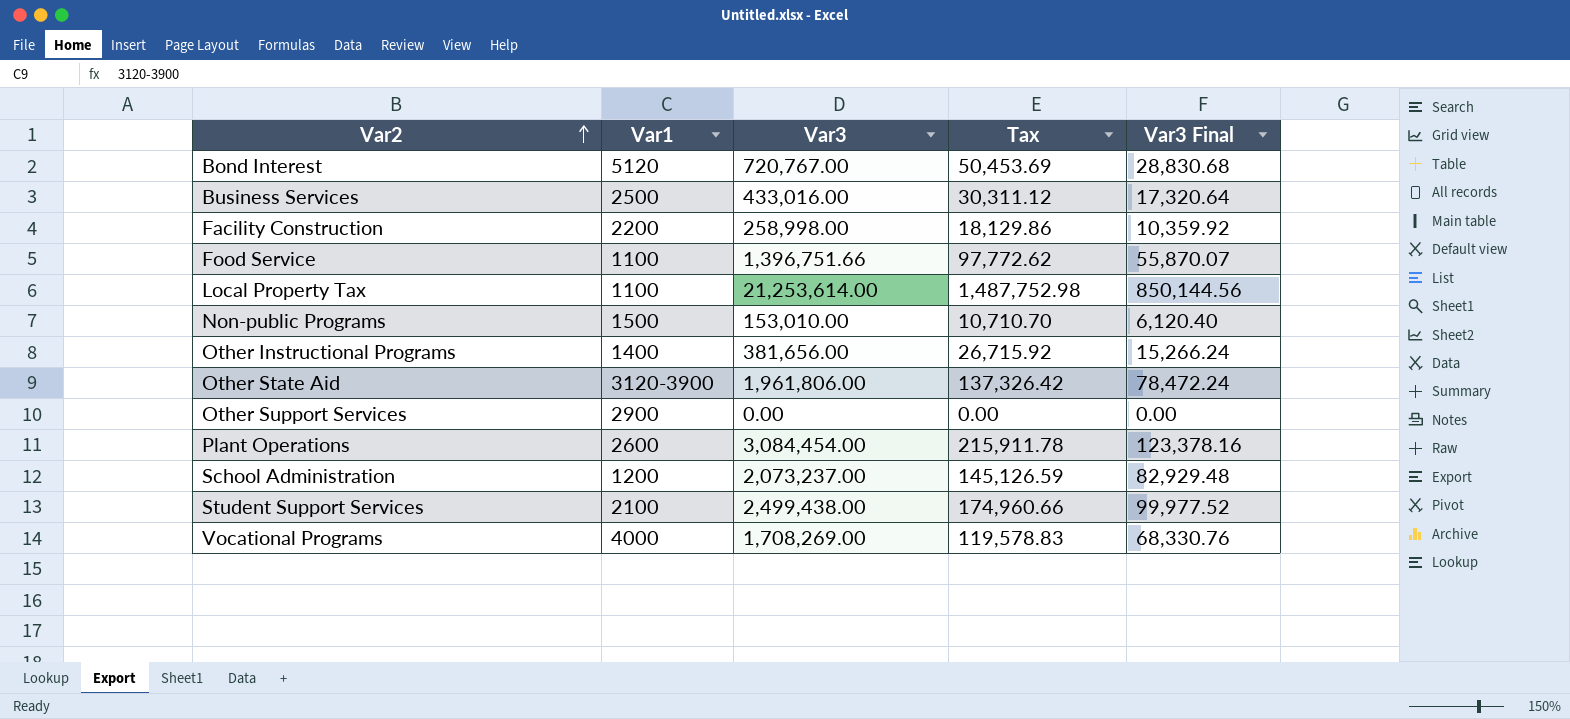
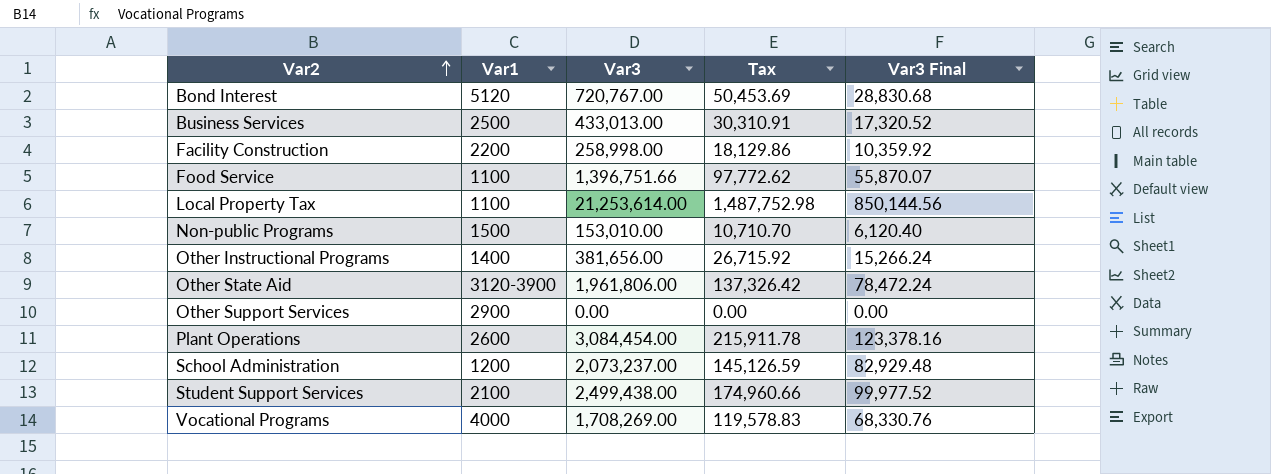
Business Services | Var3: 433,016.00 -> 433,013.00
Business Services | Tax: 30,311.12 -> 30,310.91
Business Services | Var3 Final: 17,320.64 -> 17,320.52

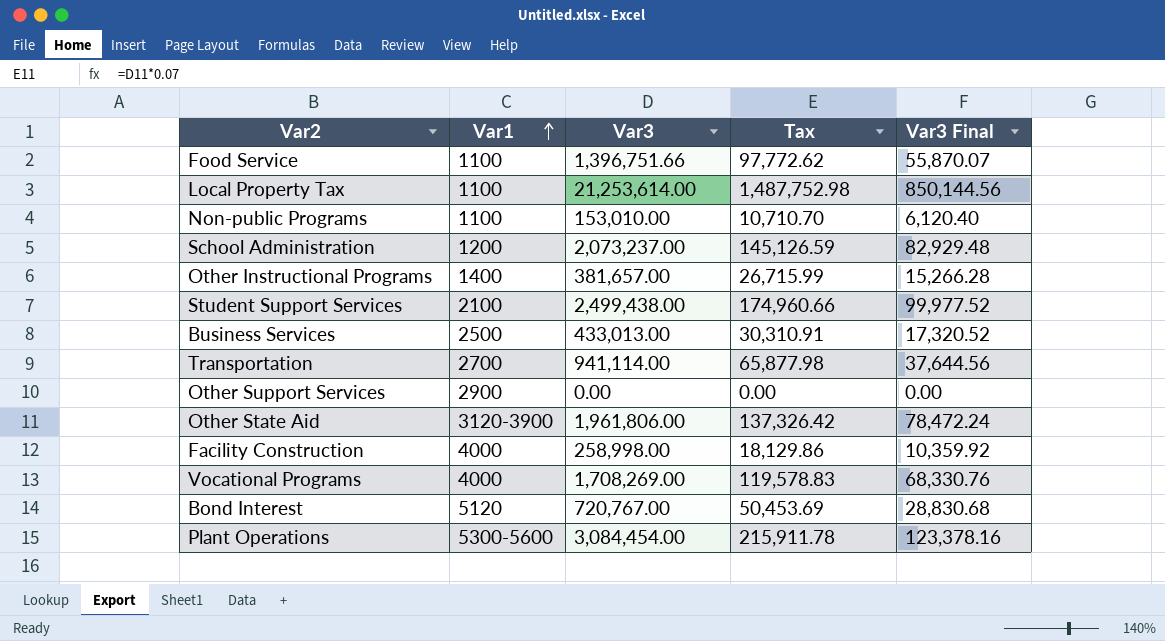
row order: Var2 ascending -> Var1 ascending
Non-public Programs | Var1: 1500 -> 1100
Other Instructional Programs | Var3: 381,656.00 -> 381,657.00
Other Instructional Programs | Tax: 26,715.92 -> 26,715.99
Other Instructional Programs | Var3 Final: 15,266.24 -> 15,266.28
row Transportation: none -> 2700 | 941,114.00 | 65,877.98 | 37,644.56
Facility Construction | Var1: 2200 -> 4000
Plant Operations | Var1: 2600 -> 5300-5600

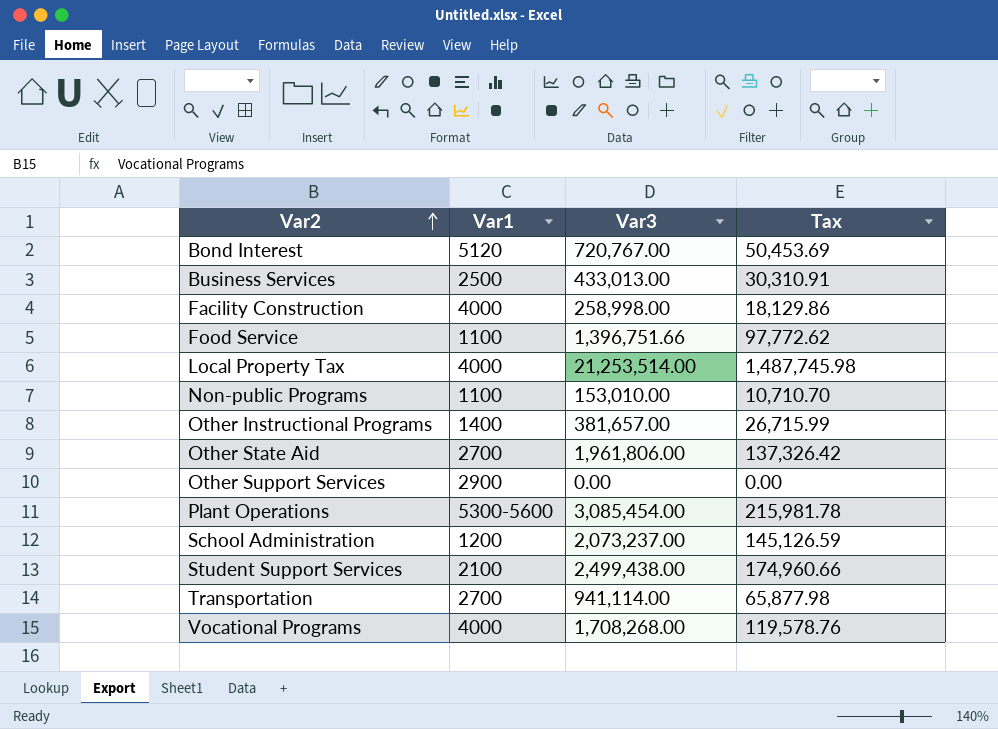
row order: Var1 ascending -> Var2 ascending
column Var3 Final | formula: [Var3] * 0.04 -> none
Local Property Tax | Var1: 1100 -> 4000
Local Property Tax | Var3: 21,253,614.00 -> 21,253,514.00
Local Property Tax | Tax: 1,487,752.98 -> 1,487,745.98
Other State Aid | Var1: 3120-3900 -> 2700
Plant Operations | Var3: 3,084,454.00 -> 3,085,454.00
Plant Operations | Tax: 215,911.78 -> 215,981.78
Vocational Programs | Var3: 1,708,269.00 -> 1,708,268.00
Vocational Programs | Tax: 119,578.83 -> 119,578.76

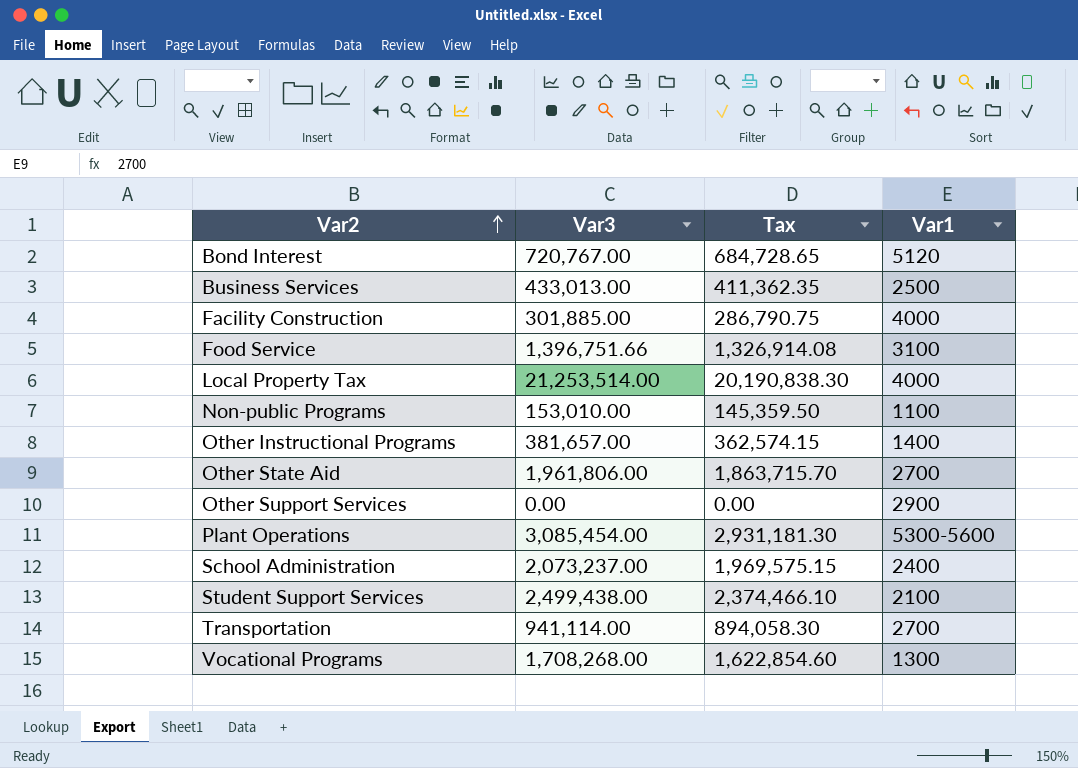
column Tax | formula: [Var3] * 0.07 -> [Var3] * 0.95
column Var1 | position: 2 -> 4
Facility Construction | Var3: 258,998.00 -> 301,885.00
Food Service | Var1: 1100 -> 3100
School Administration | Var1: 1200 -> 2400
Vocational Programs | Var1: 4000 -> 1300

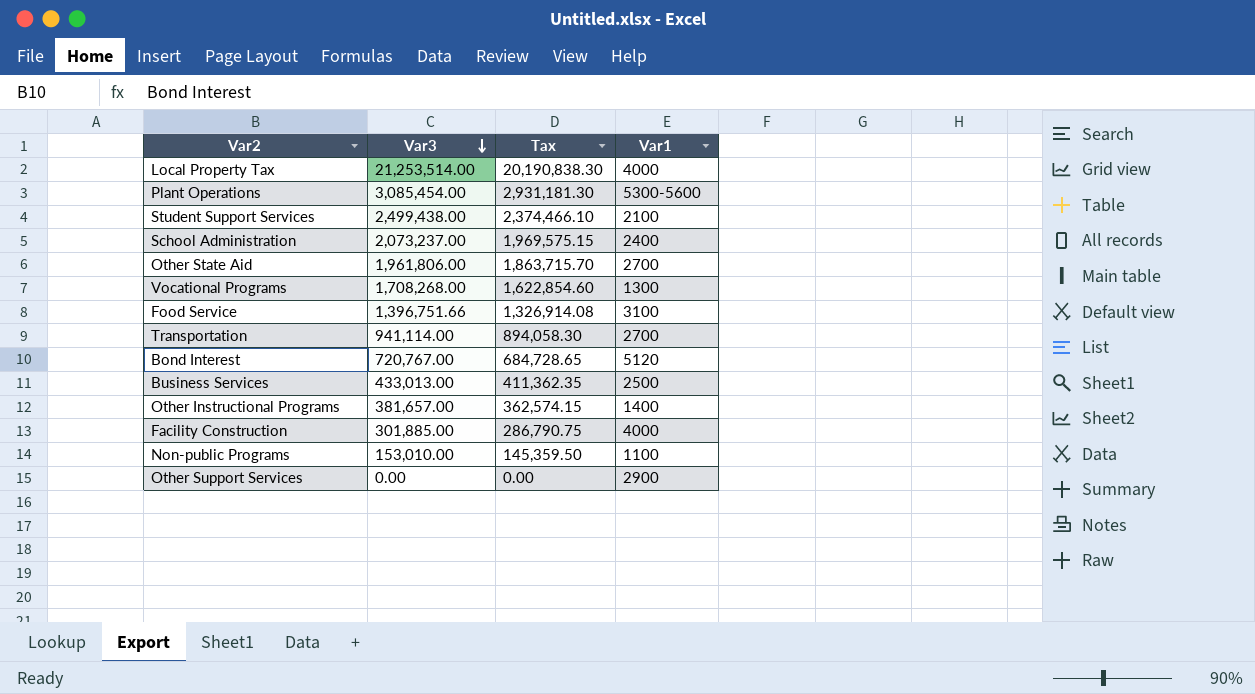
row order: Var2 ascending -> Var3 descending

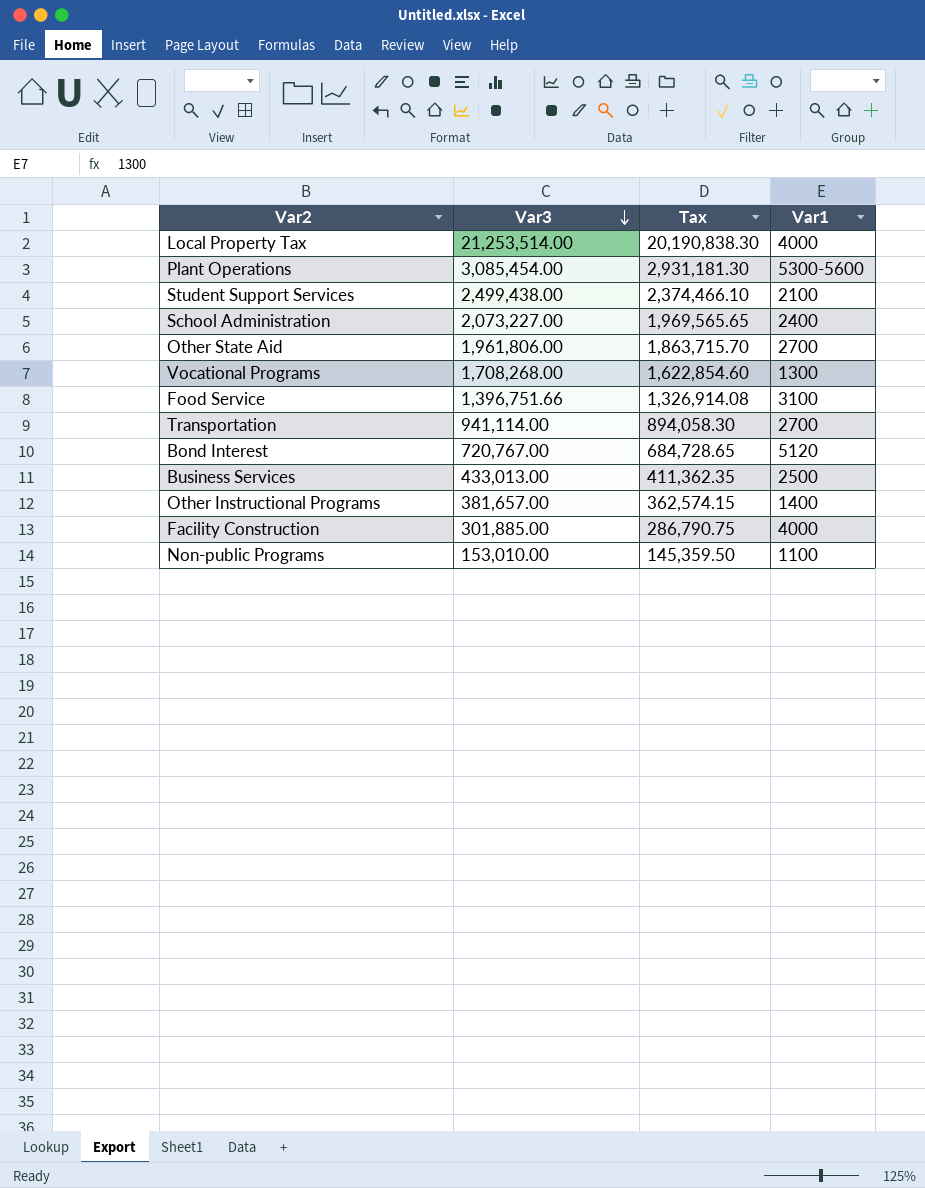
row Other Support Services: 0.00 | 0.00 | 2900 -> none
School Administration | Var3: 2,073,237.00 -> 2,073,227.00
School Administration | Tax: 1,969,575.15 -> 1,969,565.65

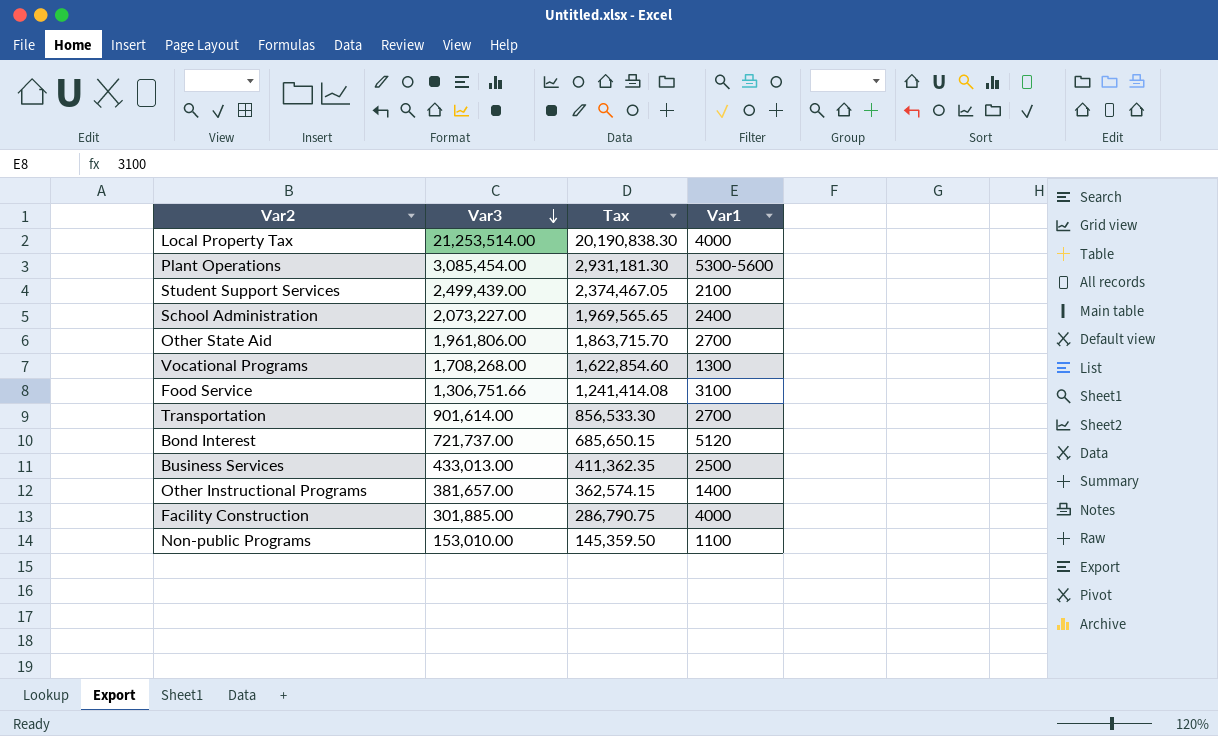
Student Support Services | Var3: 2,499,438.00 -> 2,499,439.00
Student Support Services | Tax: 2,374,466.10 -> 2,374,467.05
Food Service | Var3: 1,396,751.66 -> 1,306,751.66
Food Service | Tax: 1,326,914.08 -> 1,241,414.08
Transportation | Var3: 941,114.00 -> 901,614.00
Transportation | Tax: 894,058.30 -> 856,533.30
Bond Interest | Var3: 720,767.00 -> 721,737.00
Bond Interest | Tax: 684,728.65 -> 685,650.15

